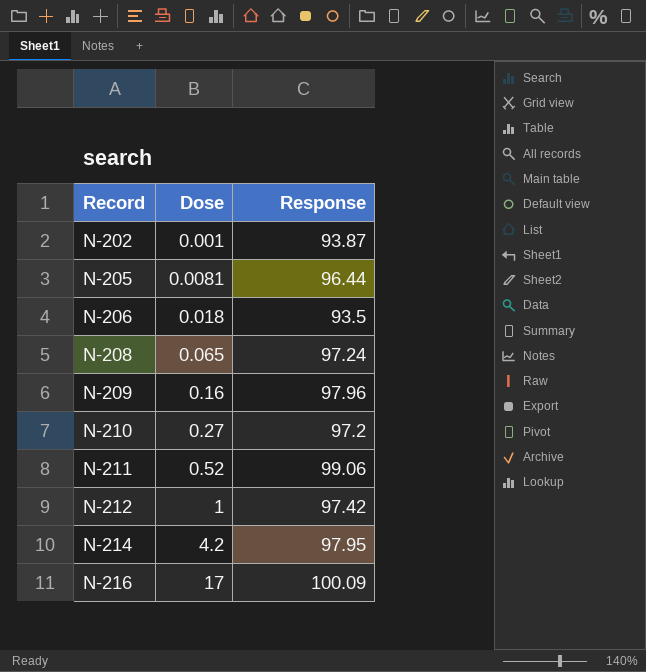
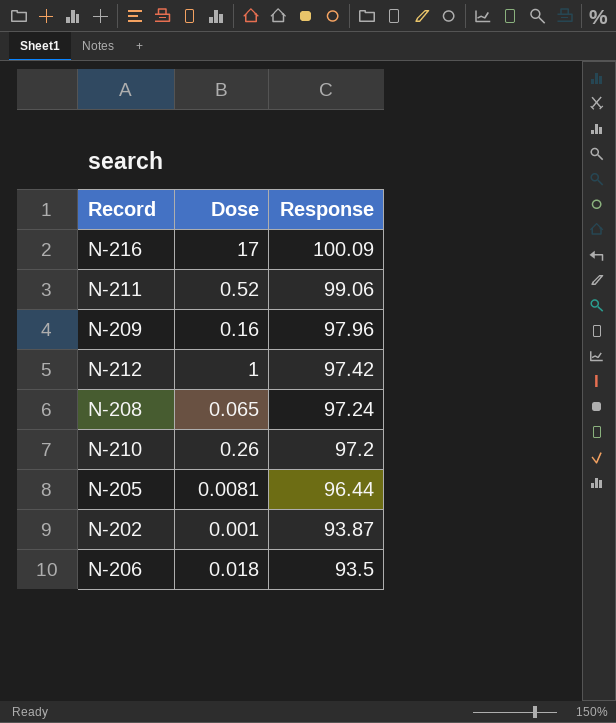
row order: Record ascending -> Response descending
row N-214: 4.2 | 97.95 -> none
N-210 | Dose: 0.27 -> 0.26

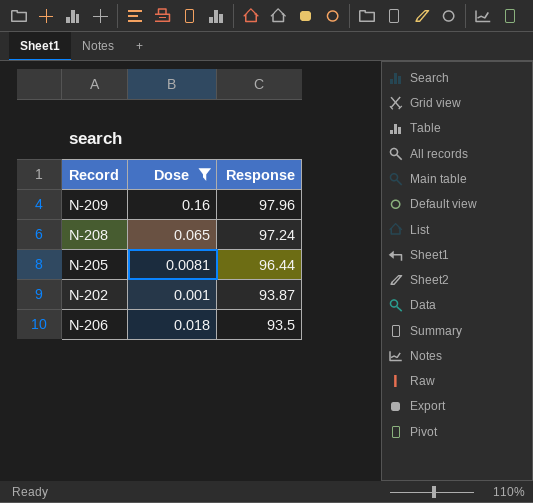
filter: none -> Dose <= 0.16

